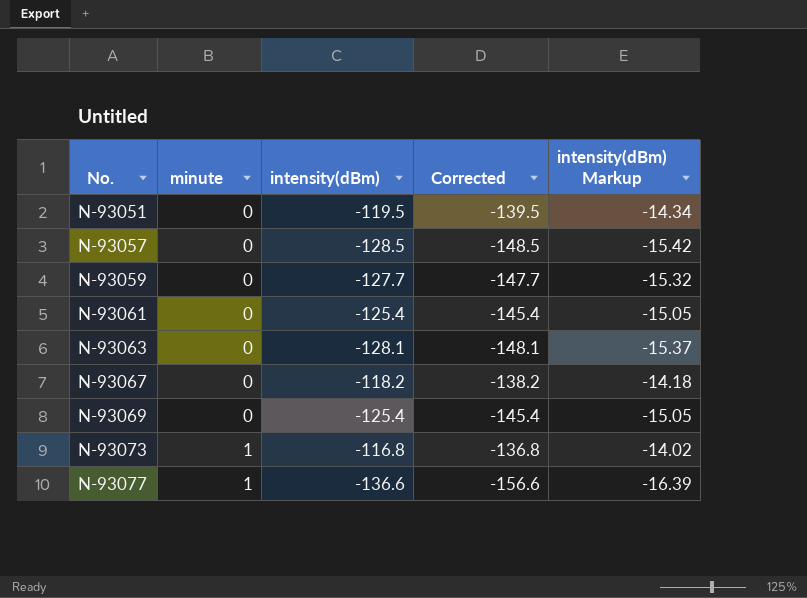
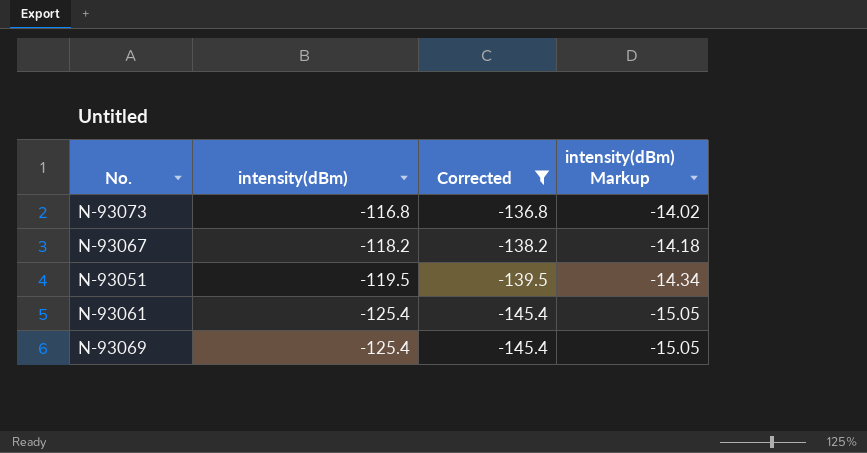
filter: none -> Corrected >= -145.4
row order: No. ascending -> intensity(dBm) descending
column minute | position: 2 -> none

